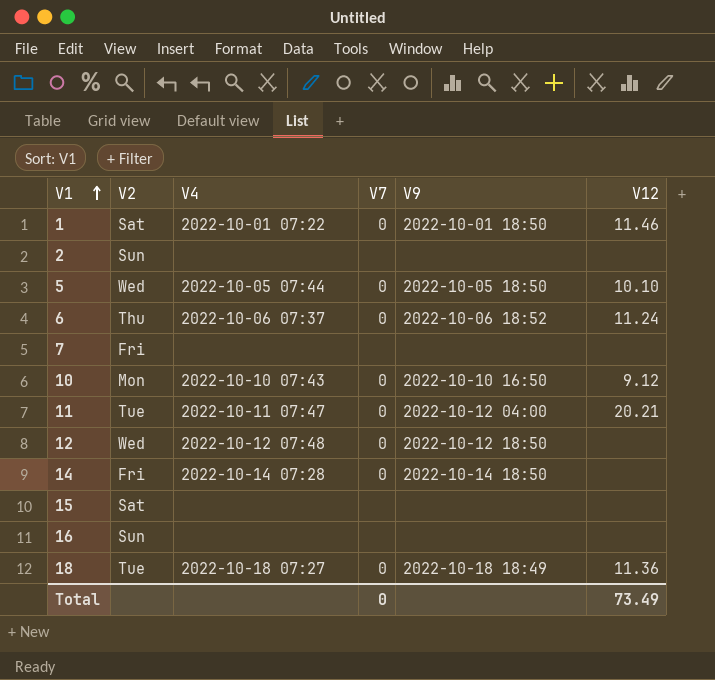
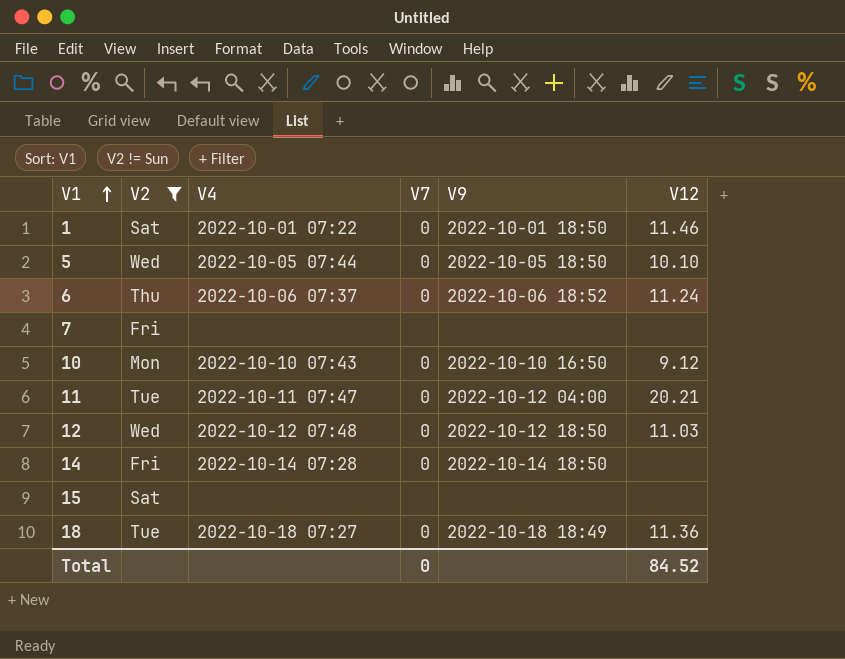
filter: none -> V2 != Sun
12 | V12: none -> 11.03
Total | V12: 73.49 -> 84.52

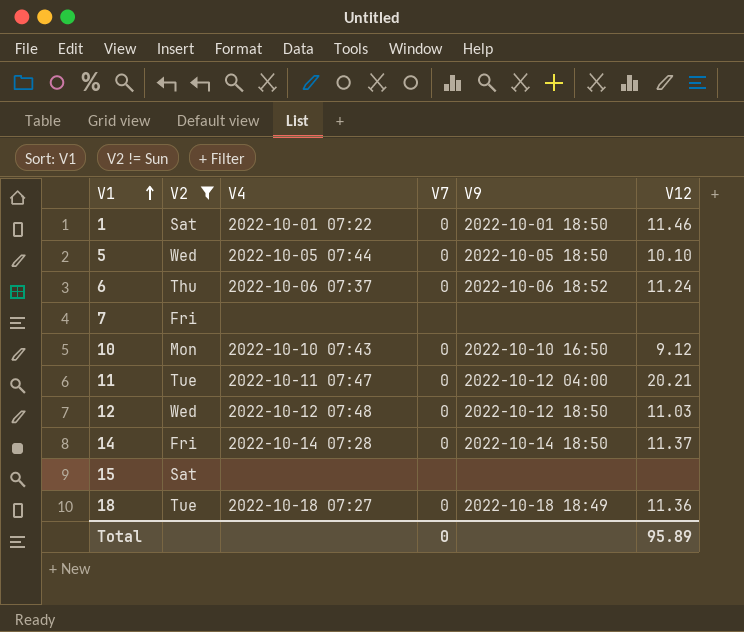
14 | V12: none -> 11.37
Total | V12: 84.52 -> 95.89

